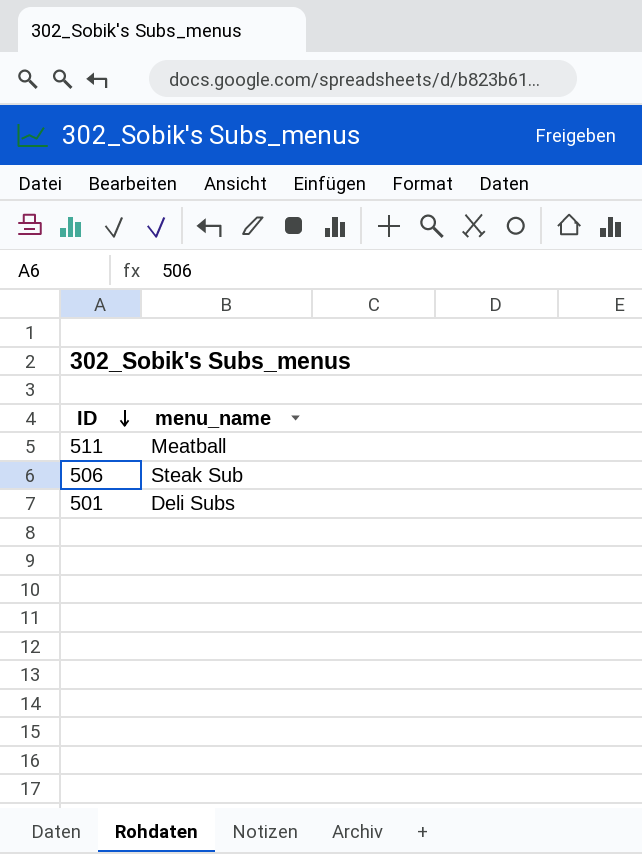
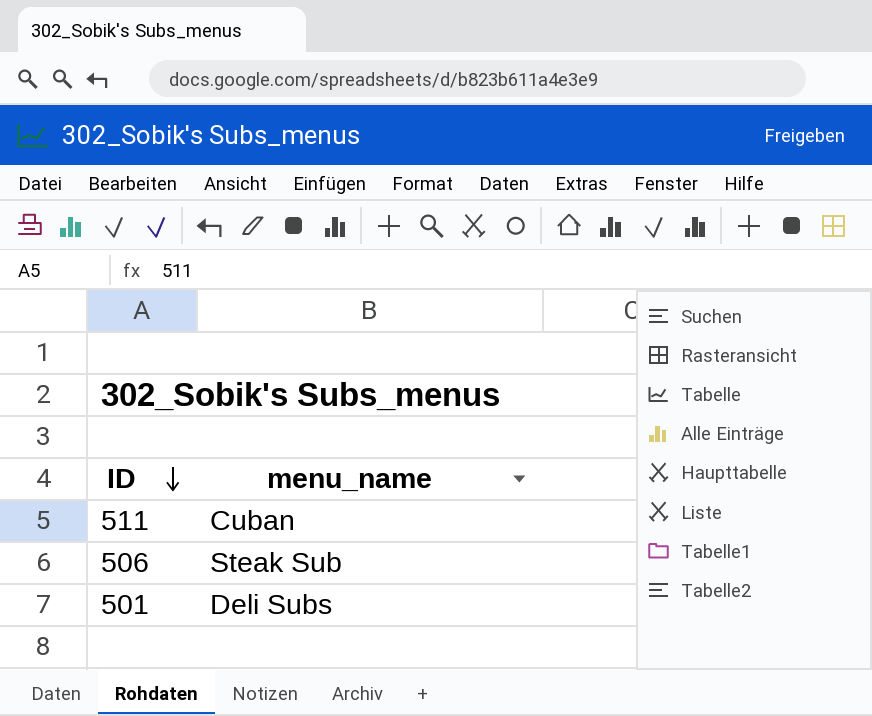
511 | menu_name: Meatball -> Cuban

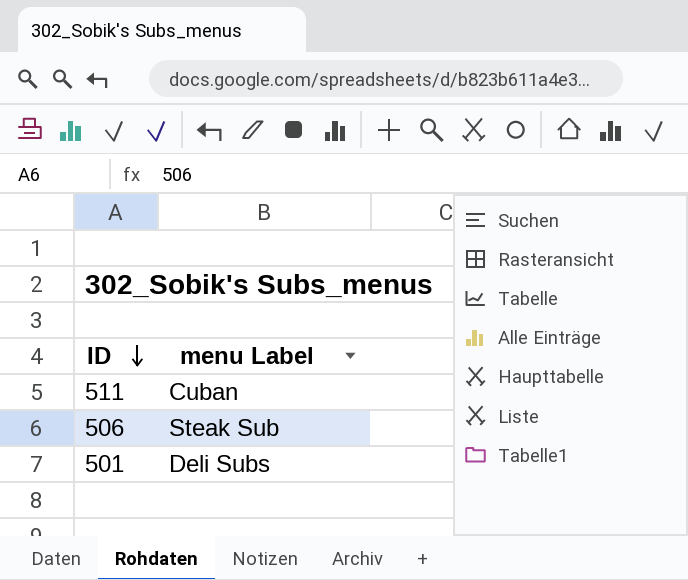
column name: menu_name -> menu Label

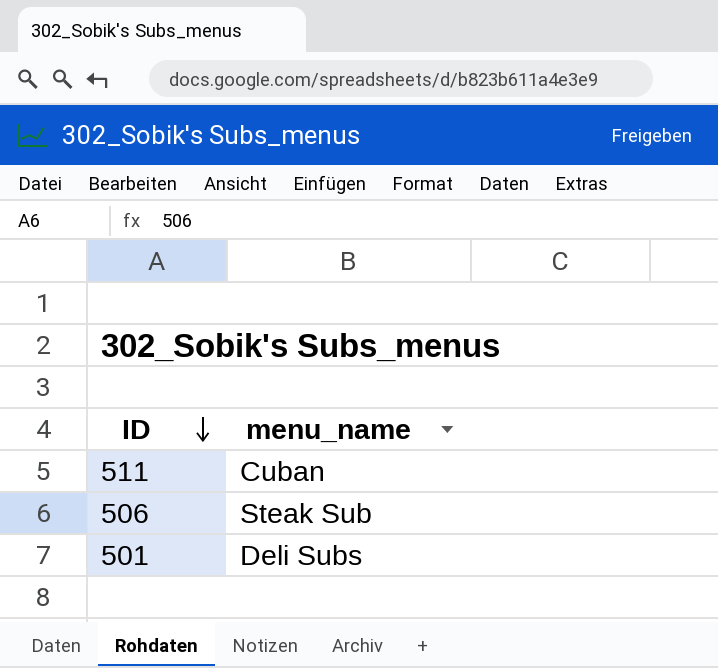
column name: menu Label -> menu_name

